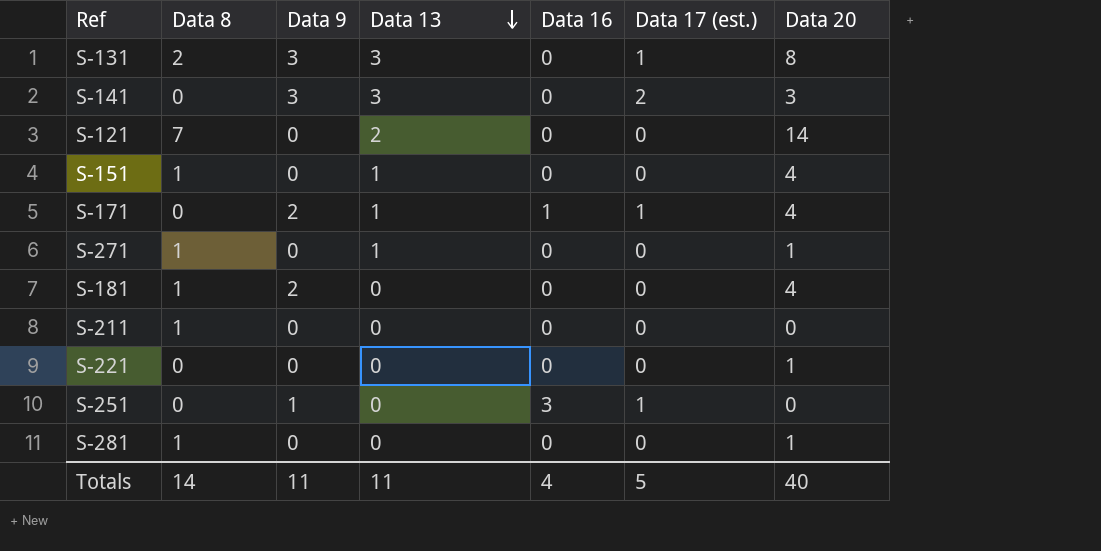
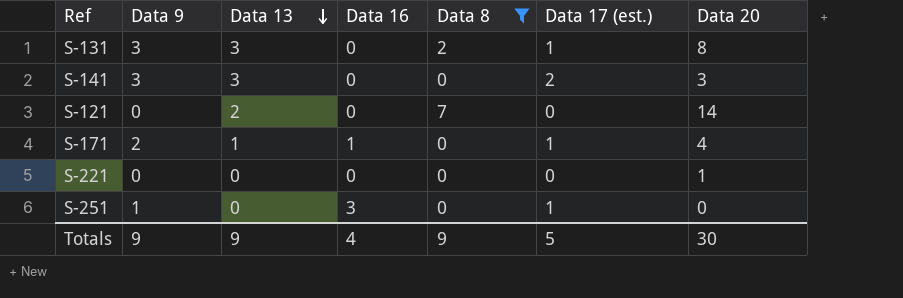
filter: none -> Data 8 != 1
column Data 8 | position: 2 -> 5
Totals | Data 9: 11 -> 9
Totals | Data 13: 11 -> 9
Totals | Data 8: 14 -> 9
Totals | Data 20: 40 -> 30

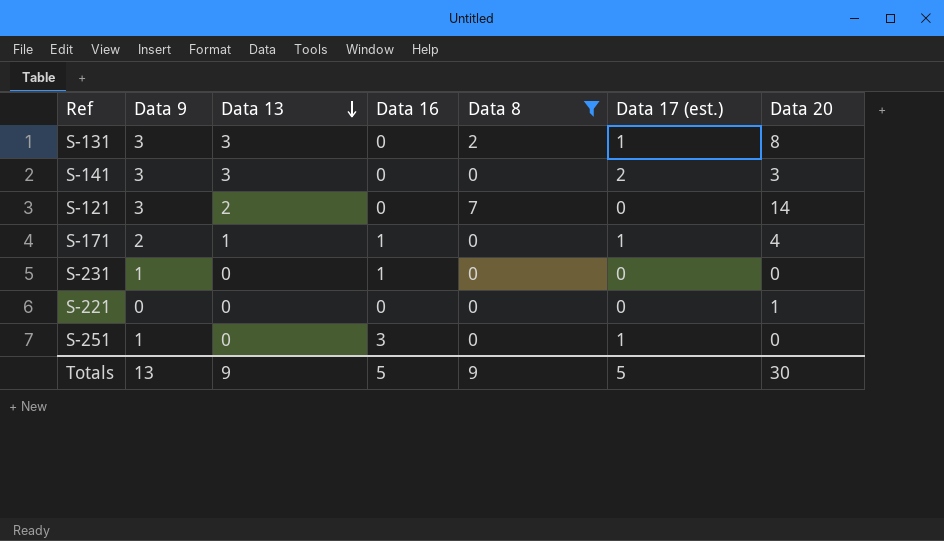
S-121 | Data 9: 0 -> 3
row S-231: none -> 1 | 0 | 1 | 0 | 0 | 0
Totals | Data 9: 9 -> 13
Totals | Data 16: 4 -> 5

